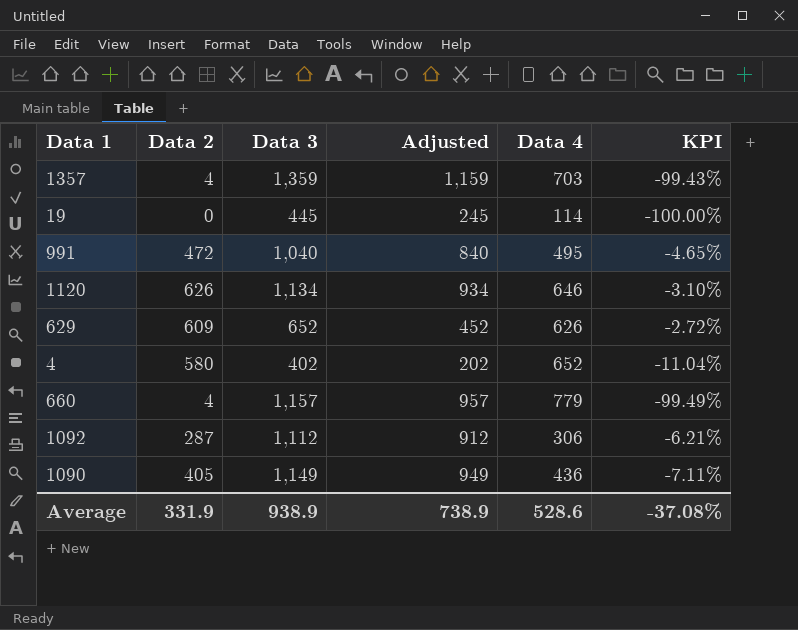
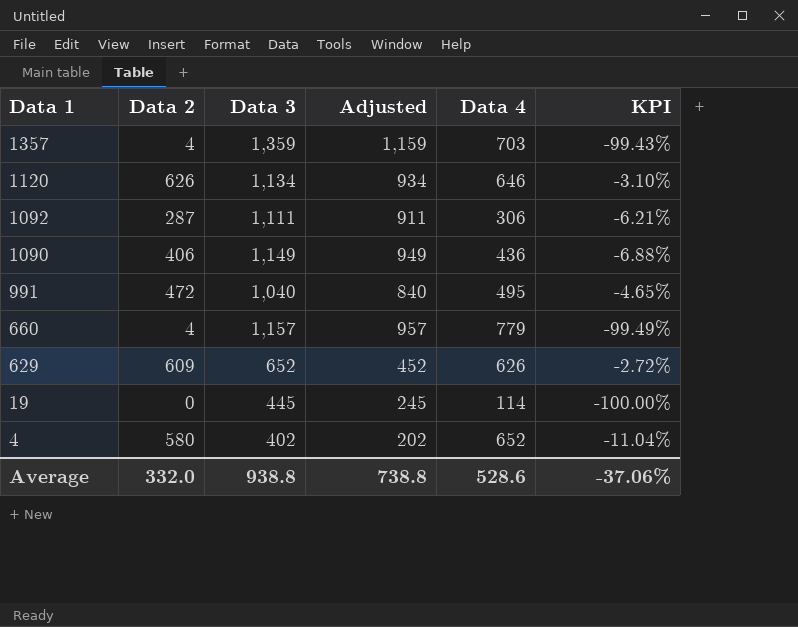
row order: none -> Data 1 descending
1092 | Data 3: 1,112 -> 1,111
1092 | Adjusted: 912 -> 911
1090 | Data 2: 405 -> 406
1090 | KPI: -7.11% -> -6.88%
Average | Data 2: 331.9 -> 332.0
Average | Data 3: 938.9 -> 938.8
Average | Adjusted: 738.9 -> 738.8
Average | KPI: -37.08% -> -37.06%

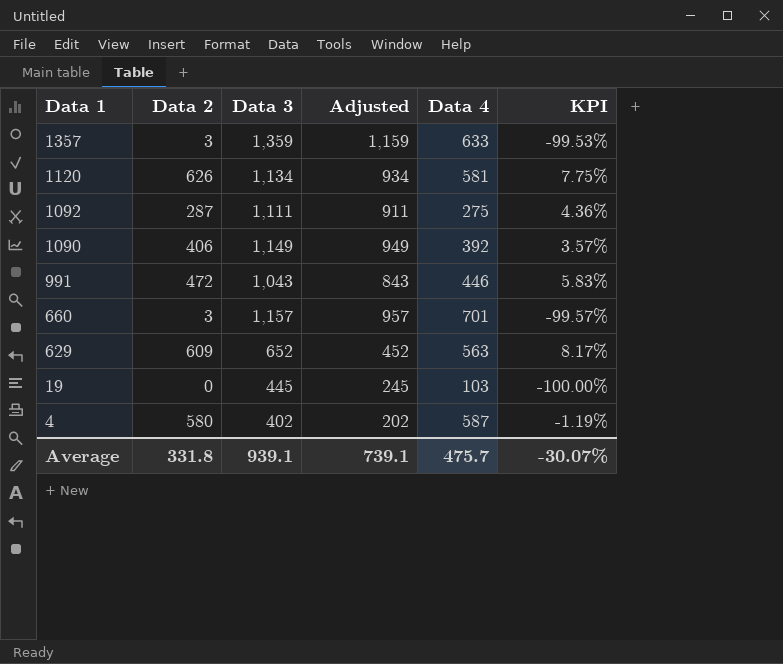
1357 | Data 2: 4 -> 3
1357 | Data 4: 703 -> 633
1357 | KPI: -99.43% -> -99.53%
1120 | Data 4: 646 -> 581
1120 | KPI: -3.10% -> 7.75%
1092 | Data 4: 306 -> 275
1092 | KPI: -6.21% -> 4.36%
1090 | Data 4: 436 -> 392
1090 | KPI: -6.88% -> 3.57%
991 | Data 3: 1,040 -> 1,043
991 | Adjusted: 840 -> 843
991 | Data 4: 495 -> 446
991 | KPI: -4.65% -> 5.83%
660 | Data 2: 4 -> 3
660 | Data 4: 779 -> 701
660 | KPI: -99.49% -> -99.57%
629 | Data 4: 626 -> 563
629 | KPI: -2.72% -> 8.17%
19 | Data 4: 114 -> 103
4 | Data 4: 652 -> 587
4 | KPI: -11.04% -> -1.19%
Average | Data 2: 332.0 -> 331.8
Average | Data 3: 938.8 -> 939.1
Average | Adjusted: 738.8 -> 739.1
Average | Data 4: 528.6 -> 475.7
Average | KPI: -37.06% -> -30.07%

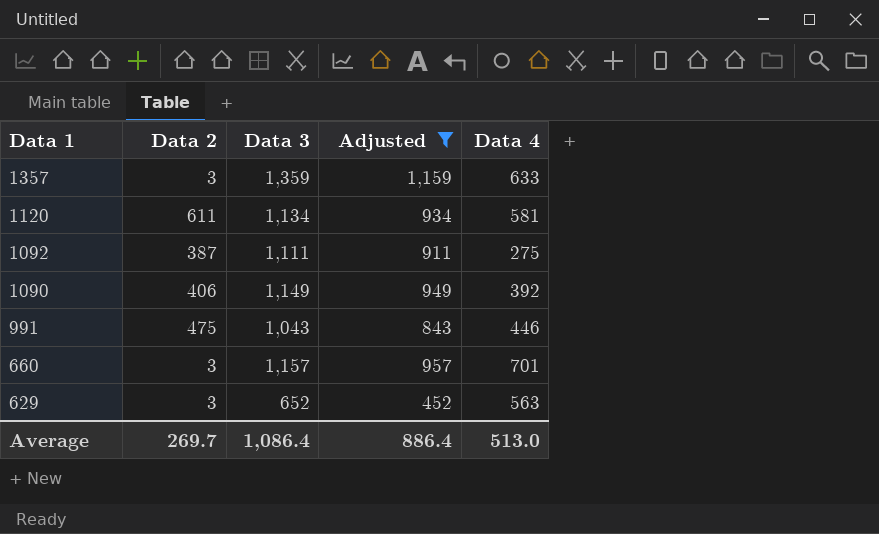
filter: none -> Adjusted >= 452
column KPI | formula: ([Data 2] - [Data 4]) / [Data 4] -> none
1120 | Data 2: 626 -> 611
1092 | Data 2: 287 -> 387
991 | Data 2: 472 -> 475
629 | Data 2: 609 -> 3
Average | Data 2: 331.8 -> 269.7
Average | Data 3: 939.1 -> 1,086.4
Average | Adjusted: 739.1 -> 886.4
Average | Data 4: 475.7 -> 513.0

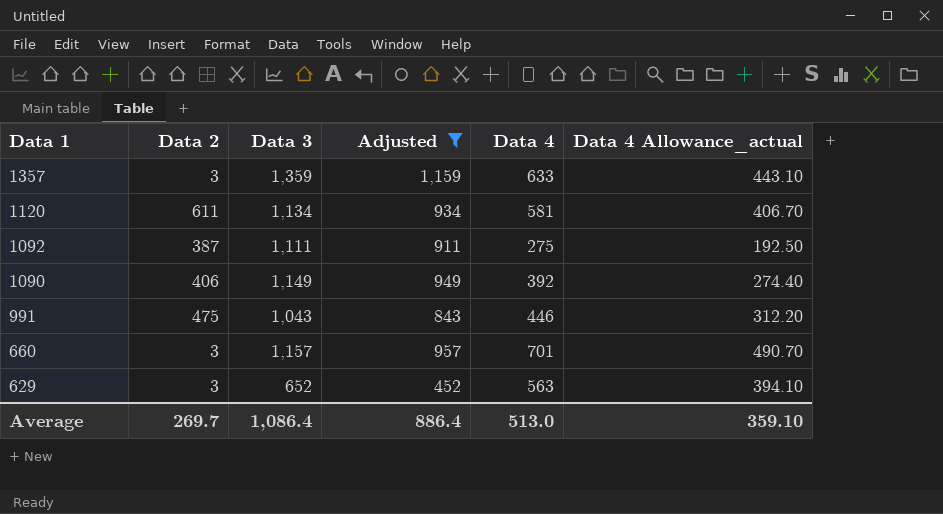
column Data 4 Allowance_actual | formula: none -> [Data 4] * 0.7

